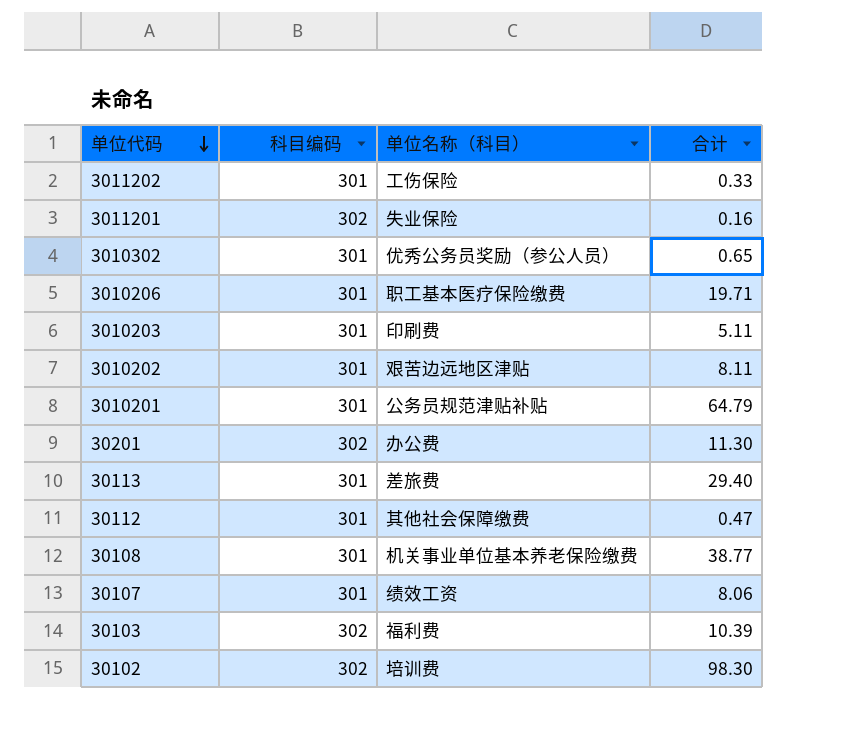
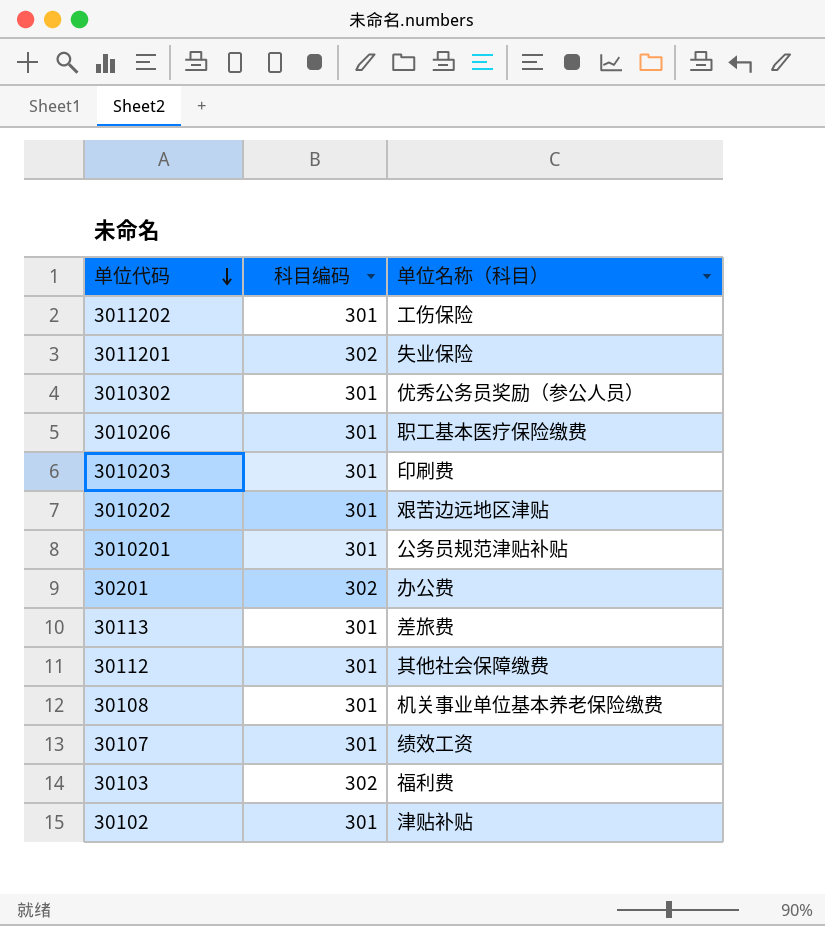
column 合计 | position: 4 -> none
30102 | 科目编码: 302 -> 301
30102 | 单位名称（科目）: 培训费 -> 津贴补贴

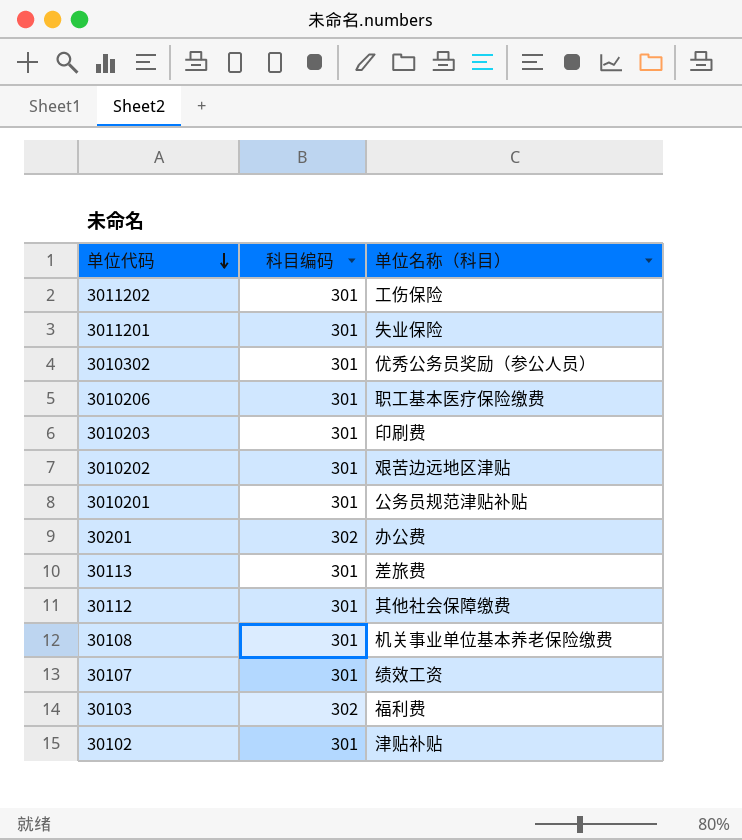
3011201 | 科目编码: 302 -> 301

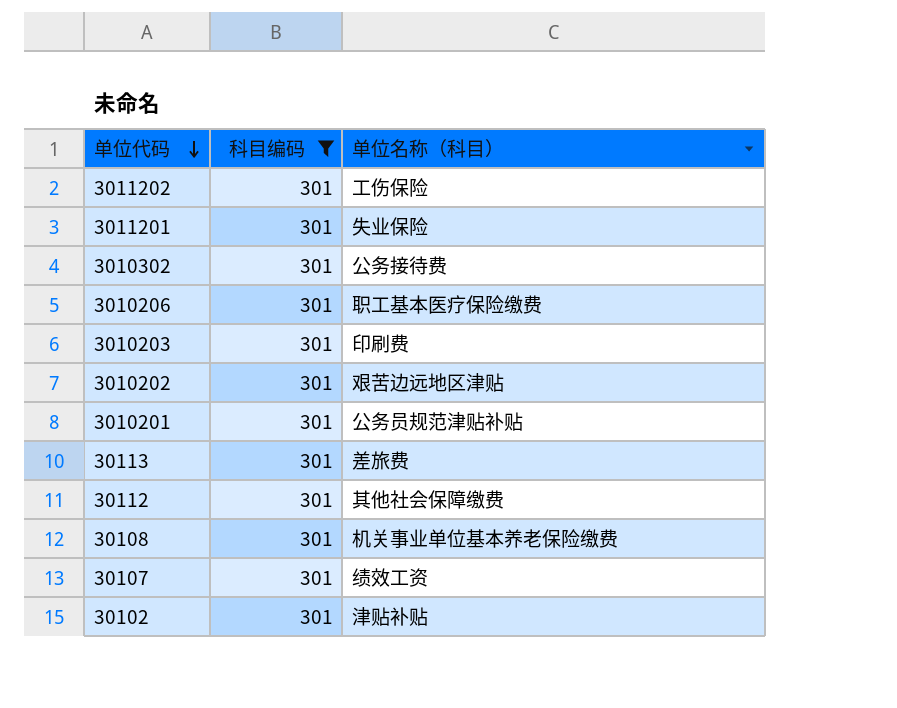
filter: none -> 科目编码 = 301
3010302 | 单位名称（科目）: 优秀公务员奖励（参公人员） -> 公务接待费

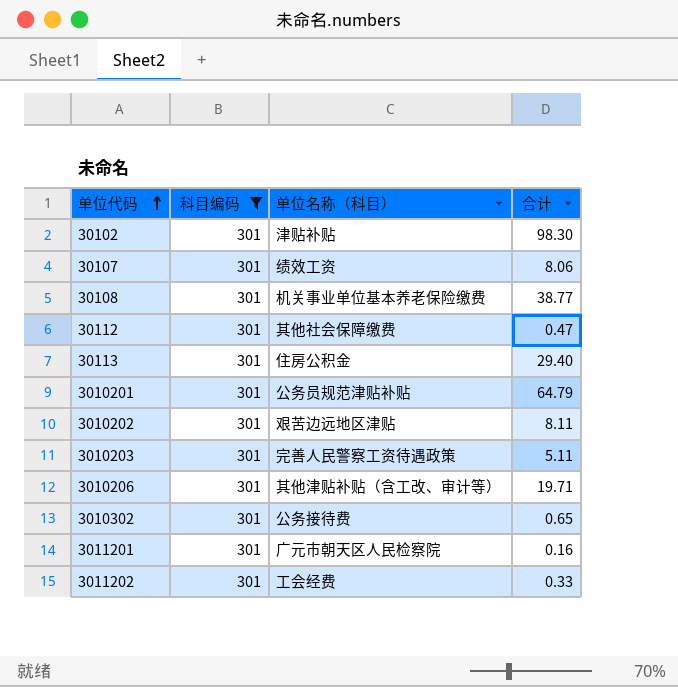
row order: 单位代码 descending -> 单位代码 ascending
column 合计 | position: none -> 4
30113 | 单位名称（科目）: 差旅费 -> 住房公积金
3010203 | 单位名称（科目）: 印刷费 -> 完善人民警察工资待遇政策
3010206 | 单位名称（科目）: 职工基本医疗保险缴费 -> 其他津贴补贴（含工改、审计等）
3011201 | 单位名称（科目）: 失业保险 -> 广元市朝天区人民检察院
3011202 | 单位名称（科目）: 工伤保险 -> 工会经费

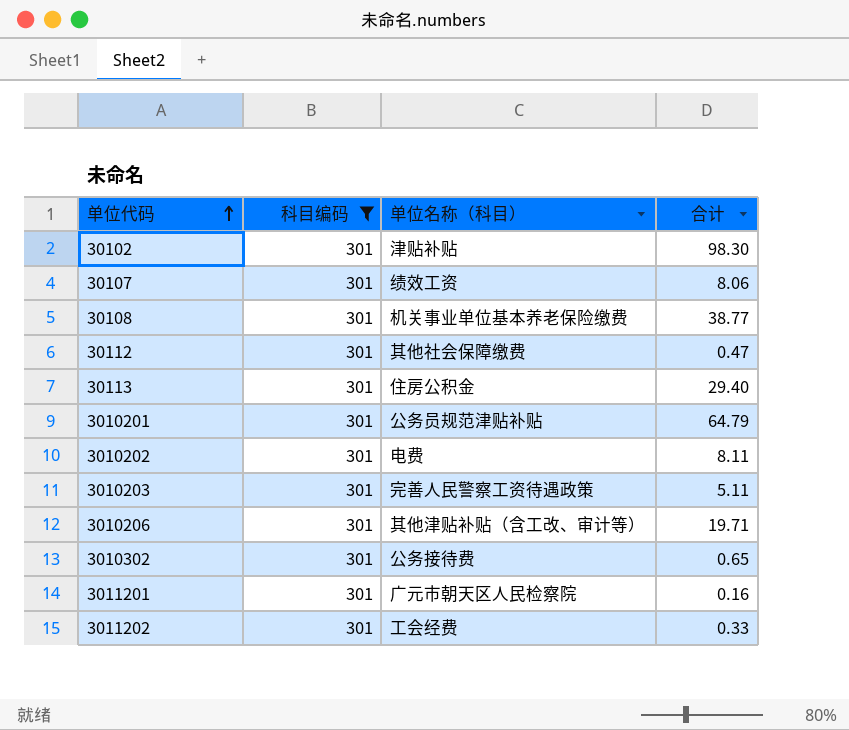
3010202 | 单位名称（科目）: 艰苦边远地区津贴 -> 电费

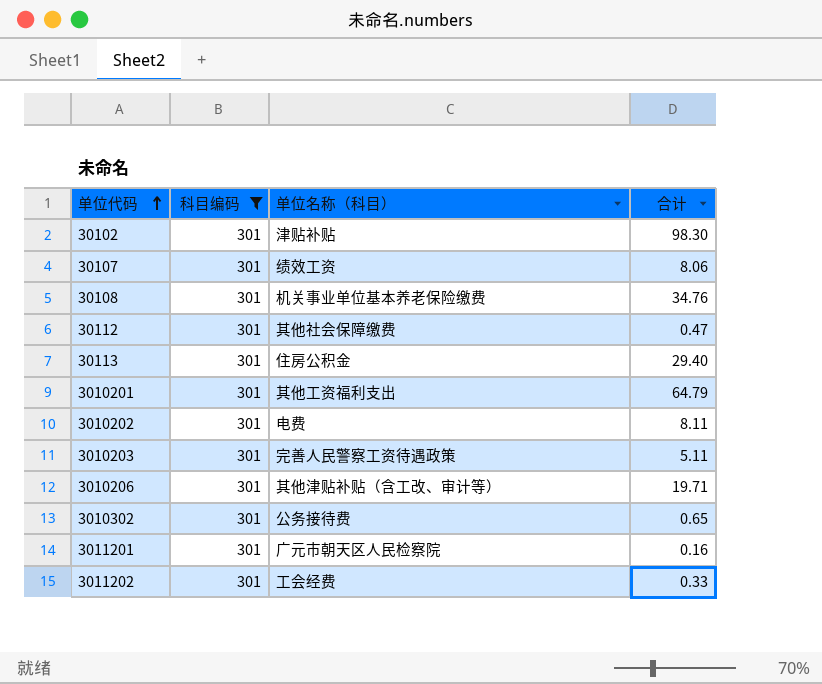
30108 | 合计: 38.77 -> 34.76
3010201 | 单位名称（科目）: 公务员规范津贴补贴 -> 其他工资福利支出

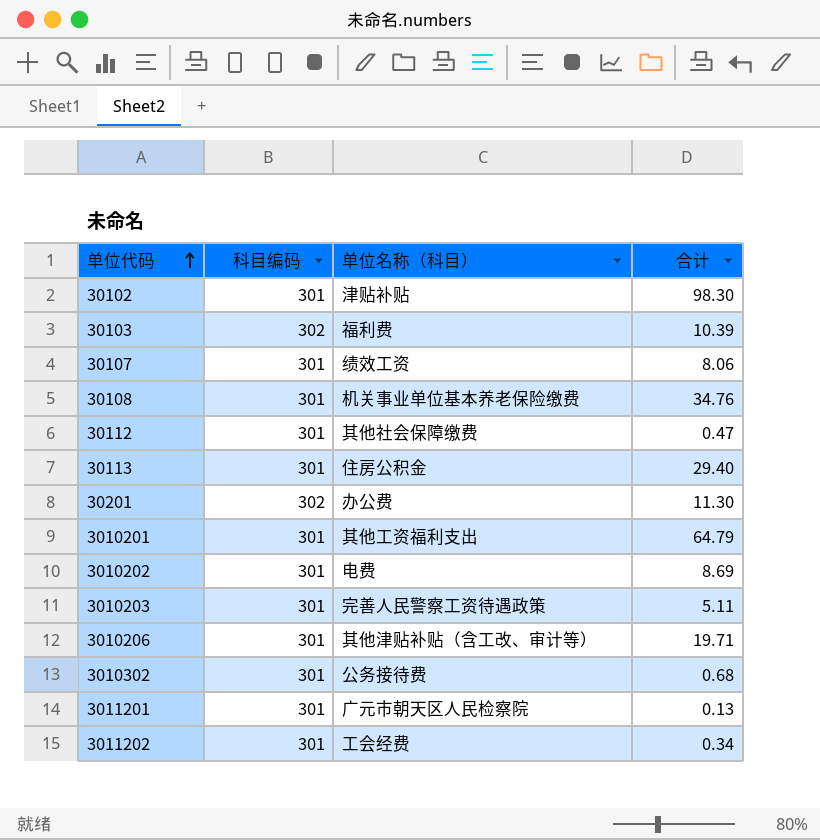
filter: 科目编码 = 301 -> none
3010202 | 合计: 8.11 -> 8.69
3010302 | 合计: 0.65 -> 0.68
3011201 | 合计: 0.16 -> 0.13
3011202 | 合计: 0.33 -> 0.34

